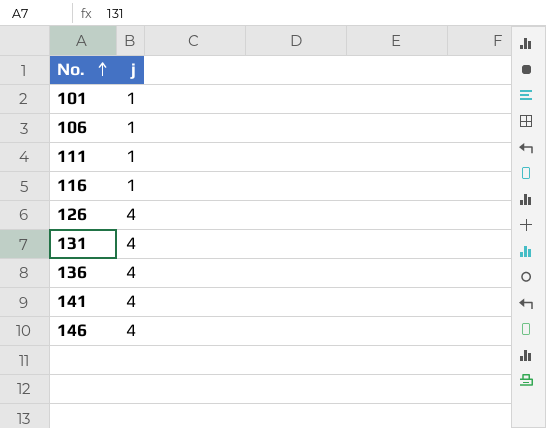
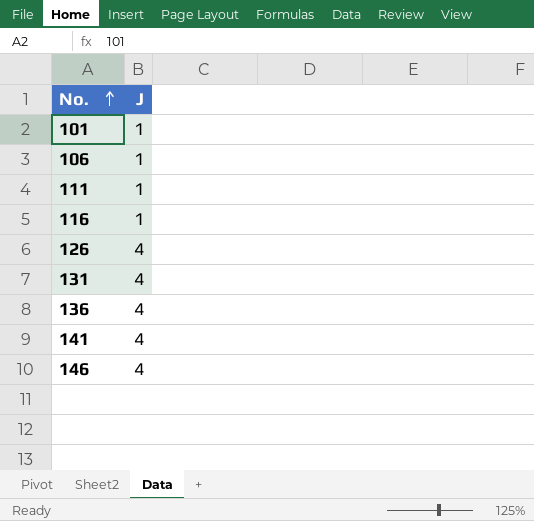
column name: j -> J

